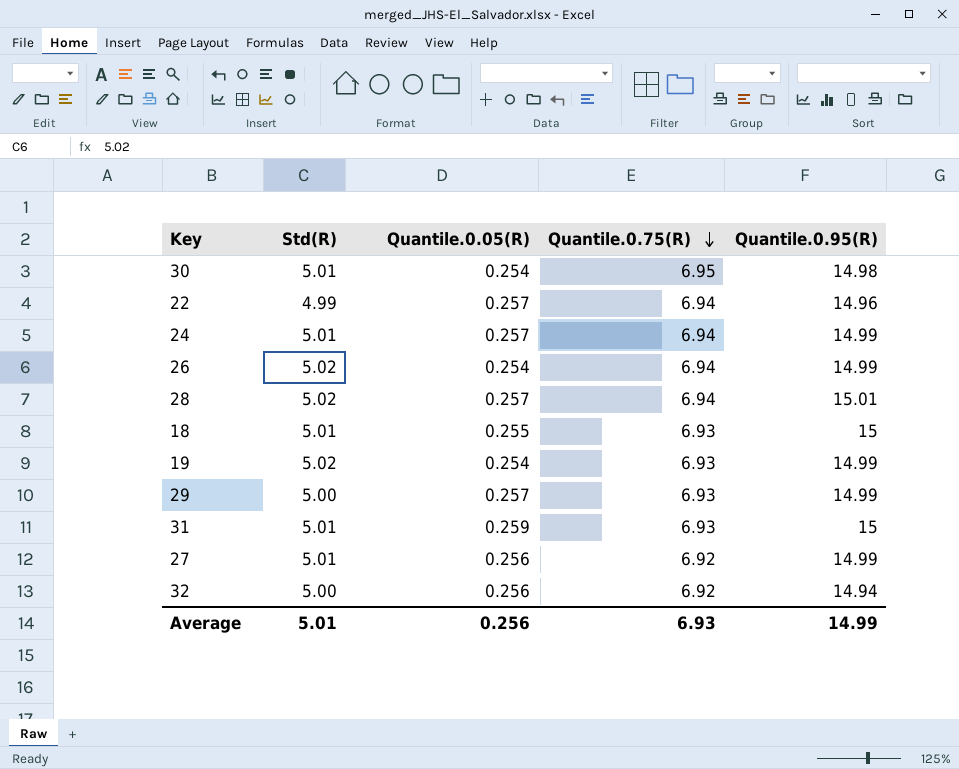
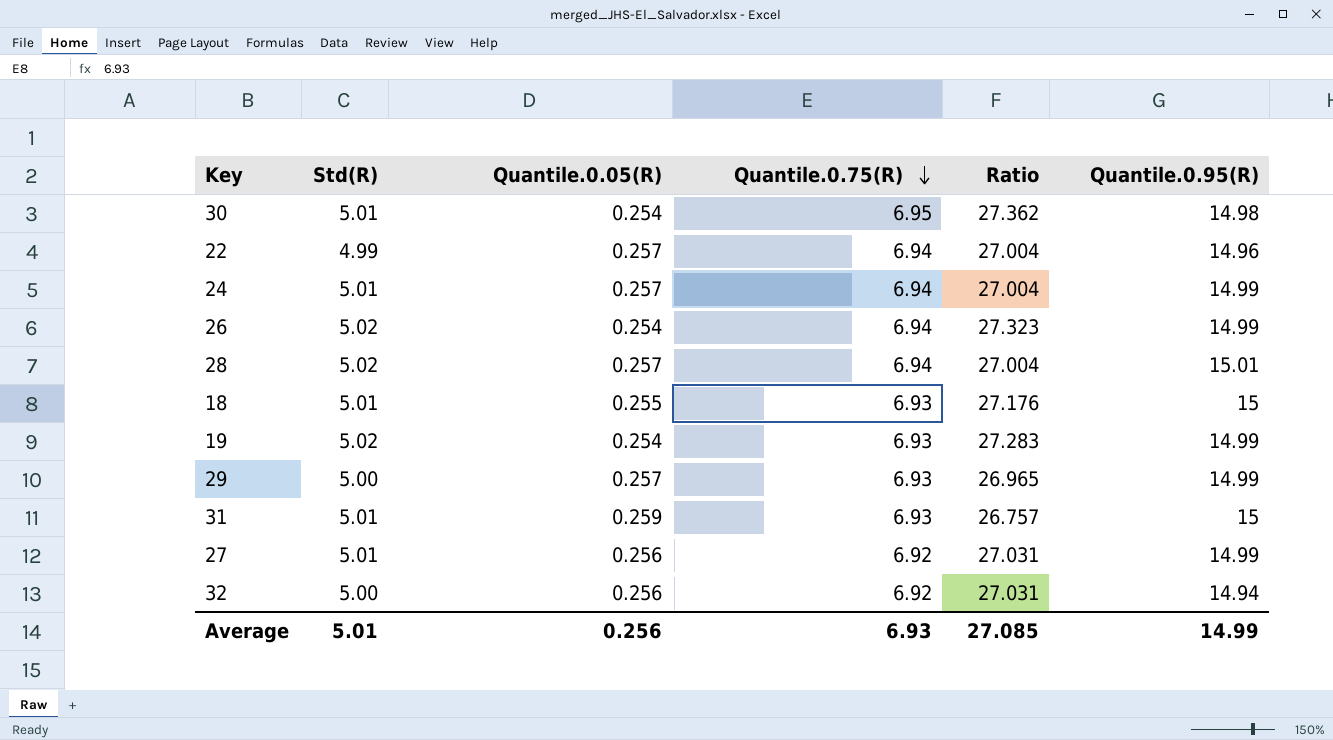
column Ratio | formula: none -> [Quantile.0.75(R)] / [Quantile.0.05(R)]

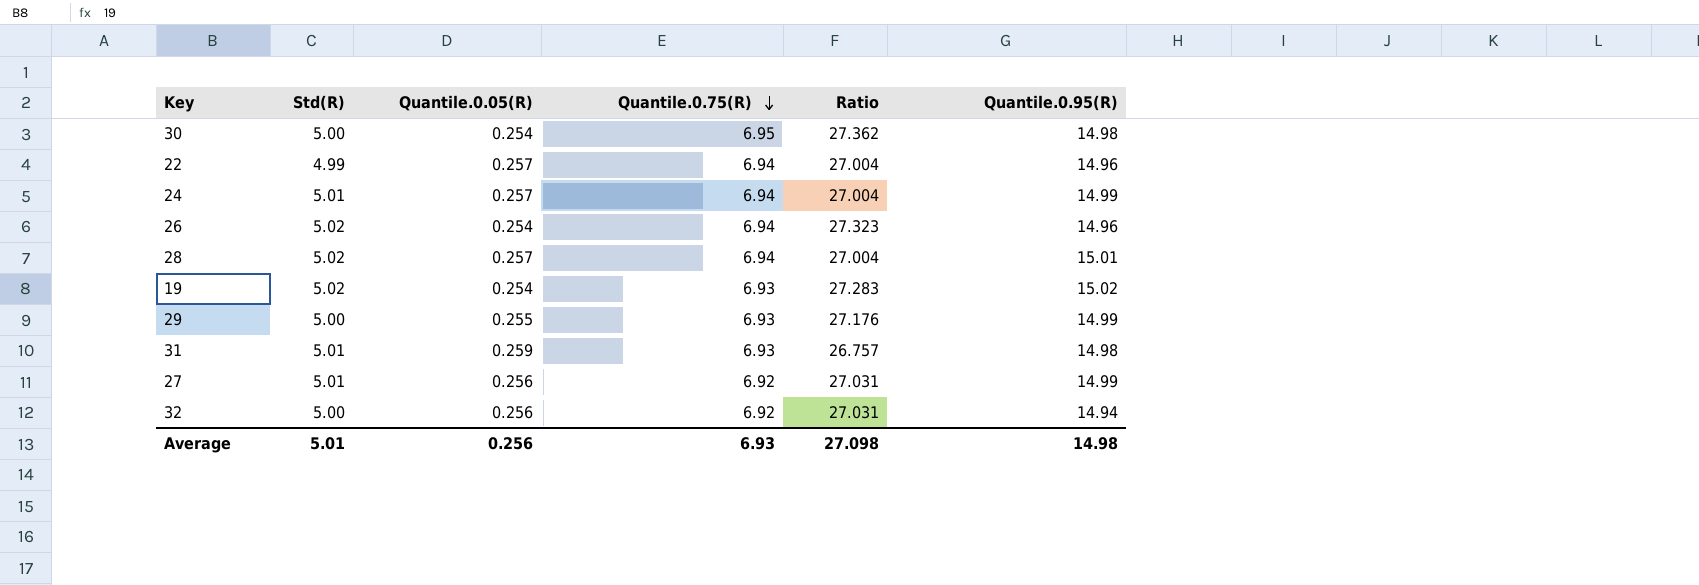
row 18: 5.01 | 0.255 | 6.93 | 27.176 | 15 -> none
30 | Std(R): 5.01 -> 5.00
26 | Quantile.0.95(R): 14.99 -> 14.96
19 | Quantile.0.95(R): 14.99 -> 15.02
29 | Quantile.0.05(R): 0.257 -> 0.255
29 | Ratio: 26.965 -> 27.176
31 | Quantile.0.95(R): 15 -> 14.98
Average | Ratio: 27.085 -> 27.098
Average | Quantile.0.95(R): 14.99 -> 14.98

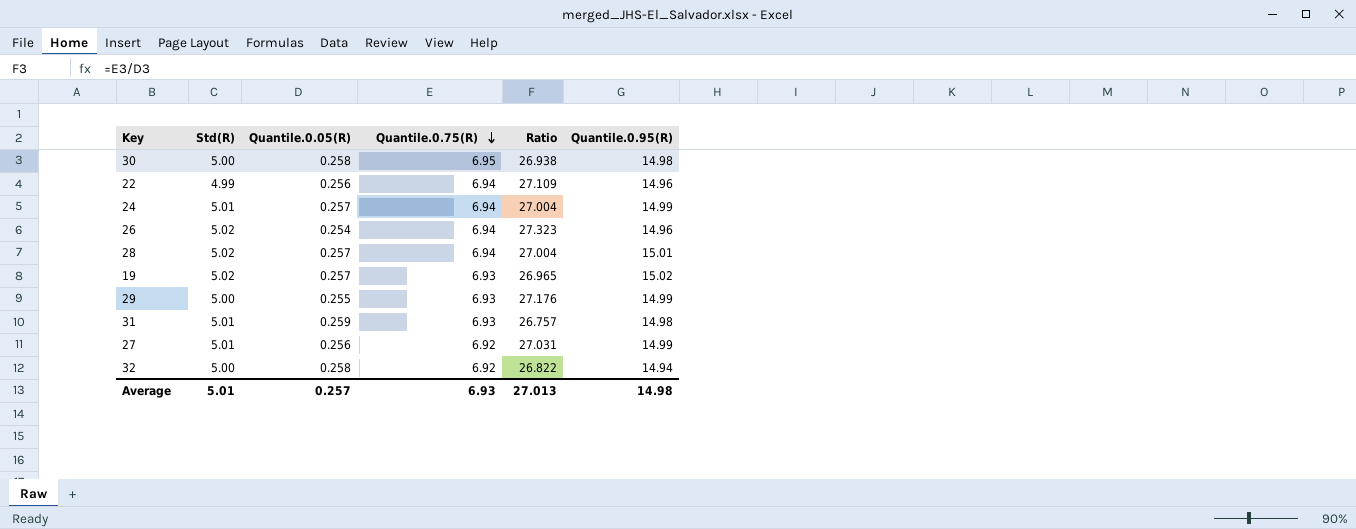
30 | Quantile.0.05(R): 0.254 -> 0.258
30 | Ratio: 27.362 -> 26.938
22 | Quantile.0.05(R): 0.257 -> 0.256
22 | Ratio: 27.004 -> 27.109
19 | Quantile.0.05(R): 0.254 -> 0.257
19 | Ratio: 27.283 -> 26.965
32 | Quantile.0.05(R): 0.256 -> 0.258
32 | Ratio: 27.031 -> 26.822
Average | Quantile.0.05(R): 0.256 -> 0.257
Average | Ratio: 27.098 -> 27.013

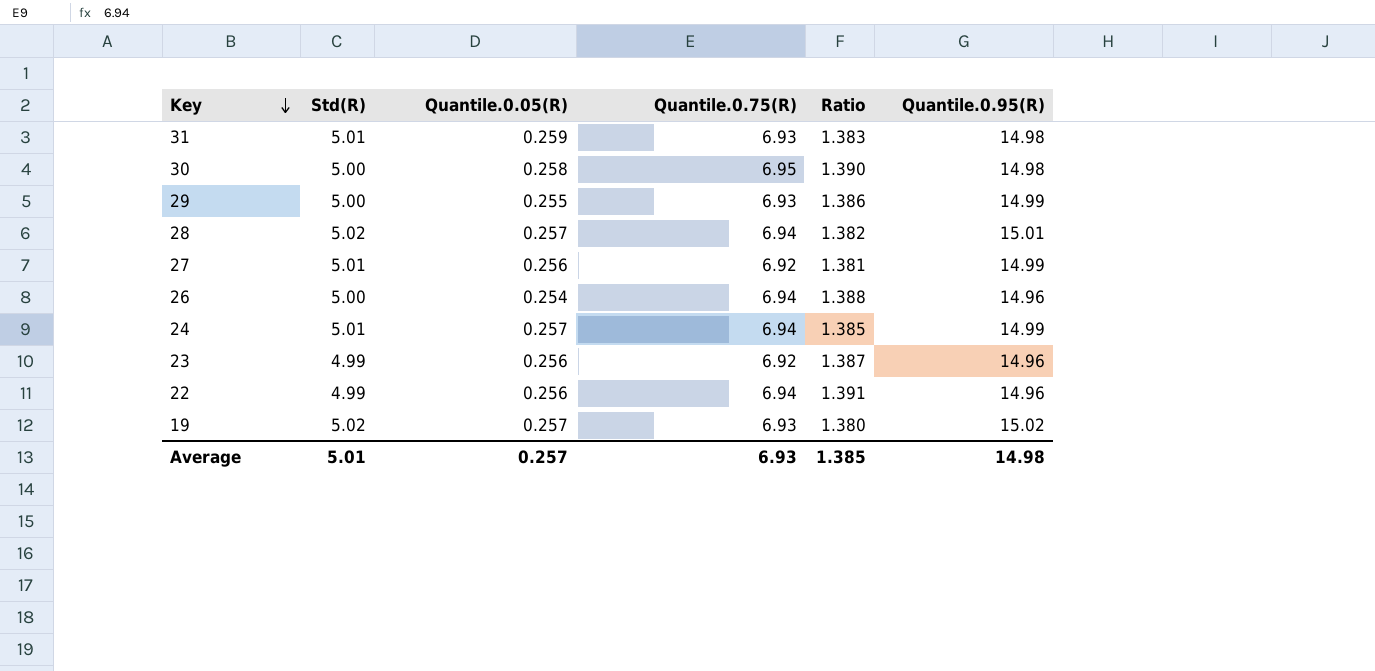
row order: Quantile.0.75(R) descending -> Key descending
column Ratio | formula: [Quantile.0.75(R)] / [Quantile.0.05(R)] -> [Quantile.0.75(R)] / [Std(R)]
row 32: 5.00 | 0.258 | 6.92 | 26.822 | 14.94 -> none
26 | Std(R): 5.02 -> 5.00
row 23: none -> 4.99 | 0.256 | 6.92 | 1.387 | 14.96
Average | Ratio: 27.013 -> 1.385

